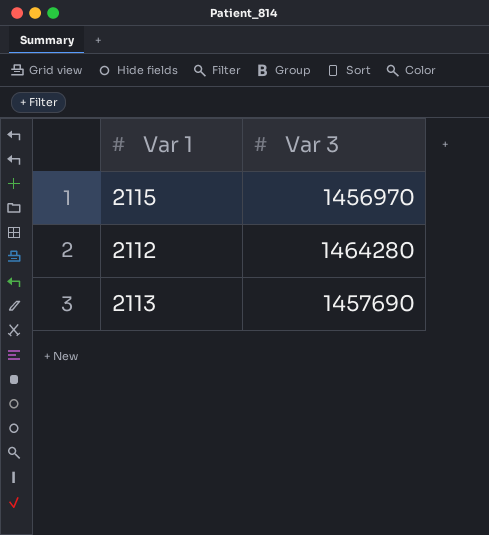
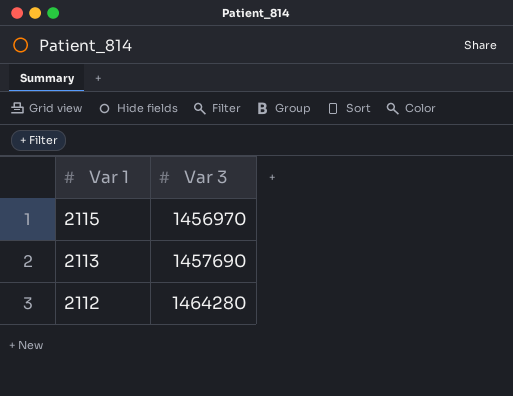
row order: none -> Var 1 descending

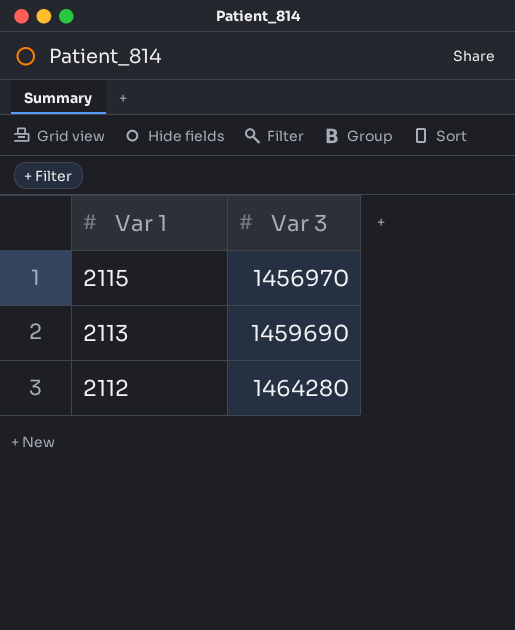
2113 | Var 3: 1457690 -> 1459690

